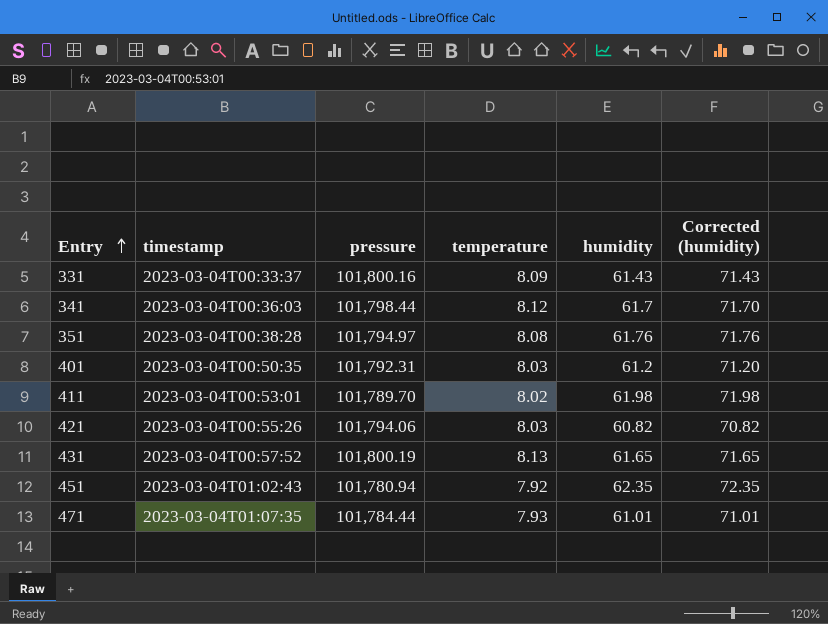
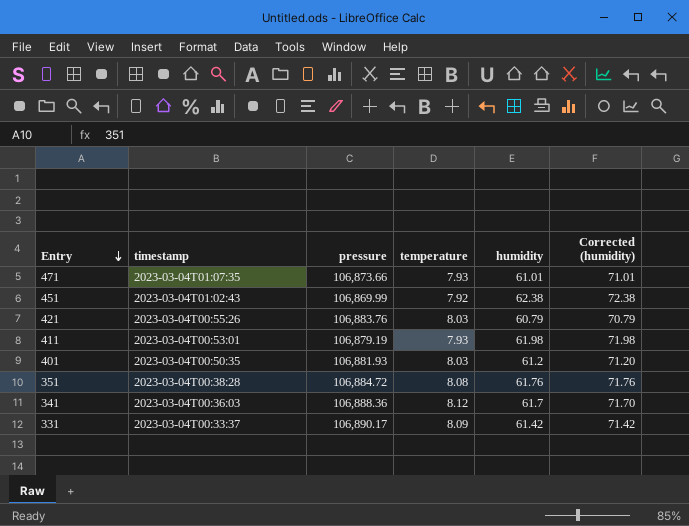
row order: Entry ascending -> Entry descending
row 431: 2023-03-04T00:57:52 | 101,800.19 | 8.13 | 61.65 | 71.65 -> none
471 | pressure: 101,784.44 -> 106,873.66
451 | pressure: 101,780.94 -> 106,869.99
451 | humidity: 62.35 -> 62.38
451 | Corrected (humidity): 72.35 -> 72.38
421 | pressure: 101,794.06 -> 106,883.76
421 | humidity: 60.82 -> 60.79
421 | Corrected (humidity): 70.82 -> 70.79
411 | pressure: 101,789.70 -> 106,879.19
411 | temperature: 8.02 -> 7.93
401 | pressure: 101,792.31 -> 106,881.93
351 | pressure: 101,794.97 -> 106,884.72
341 | pressure: 101,798.44 -> 106,888.36
331 | pressure: 101,800.16 -> 106,890.17
331 | humidity: 61.43 -> 61.42
331 | Corrected (humidity): 71.43 -> 71.42

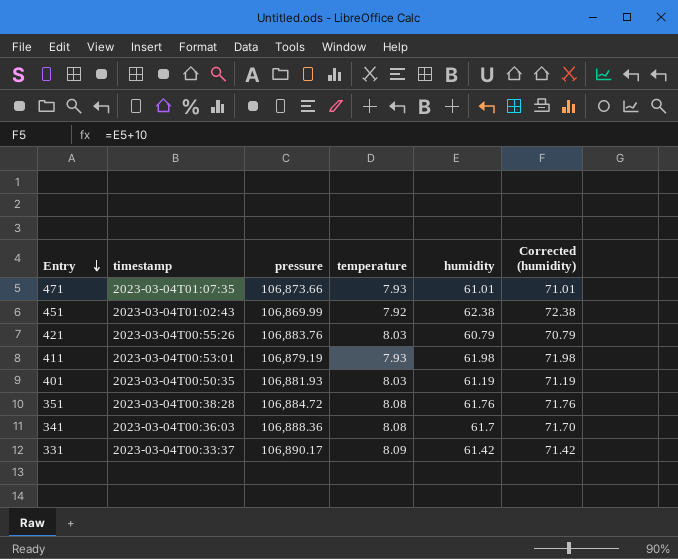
401 | humidity: 61.2 -> 61.19
401 | Corrected (humidity): 71.20 -> 71.19
341 | temperature: 8.12 -> 8.08

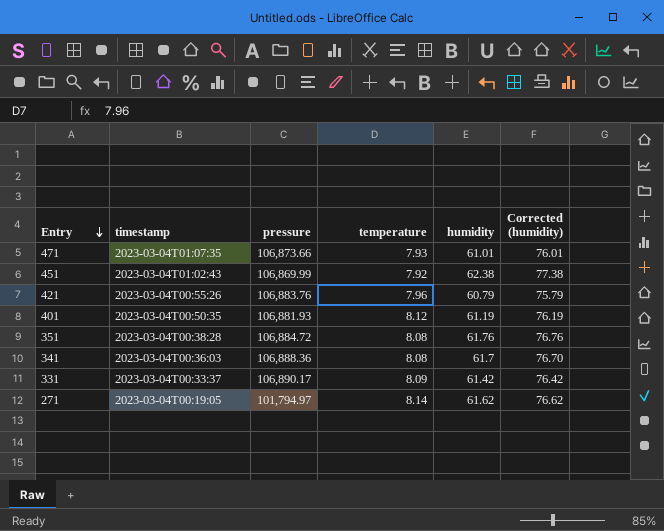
column Corrected (humidity) | formula: [humidity] + 10 -> [humidity] + 15
row 411: 2023-03-04T00:53:01 | 106,879.19 | 7.93 | 61.98 | 71.98 -> none
421 | temperature: 8.03 -> 7.96
401 | temperature: 8.03 -> 8.12
row 271: none -> 2023-03-04T00:19:05 | 101,794.97 | 8.14 | 61.62 | 76.62

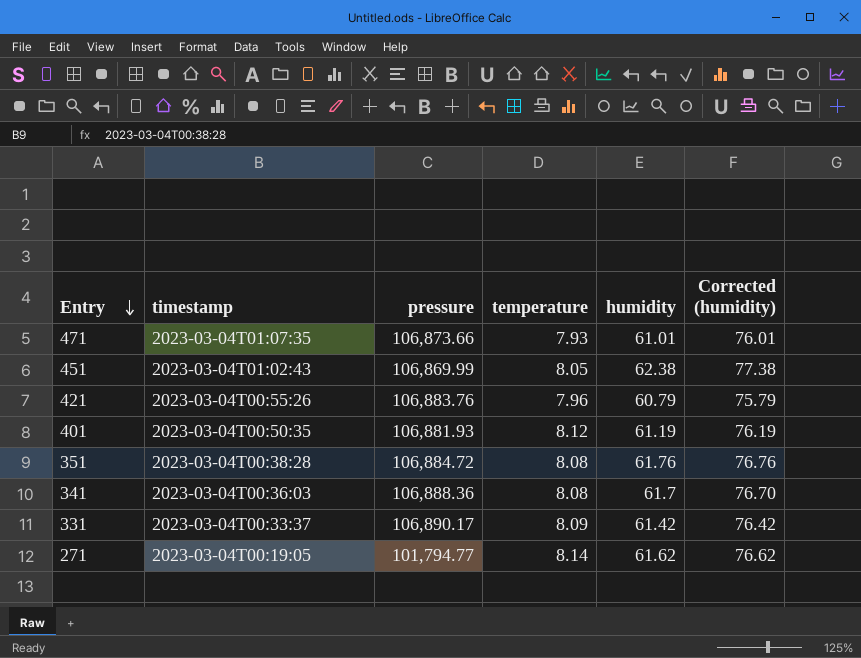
451 | temperature: 7.92 -> 8.05
271 | pressure: 101,794.97 -> 101,794.77

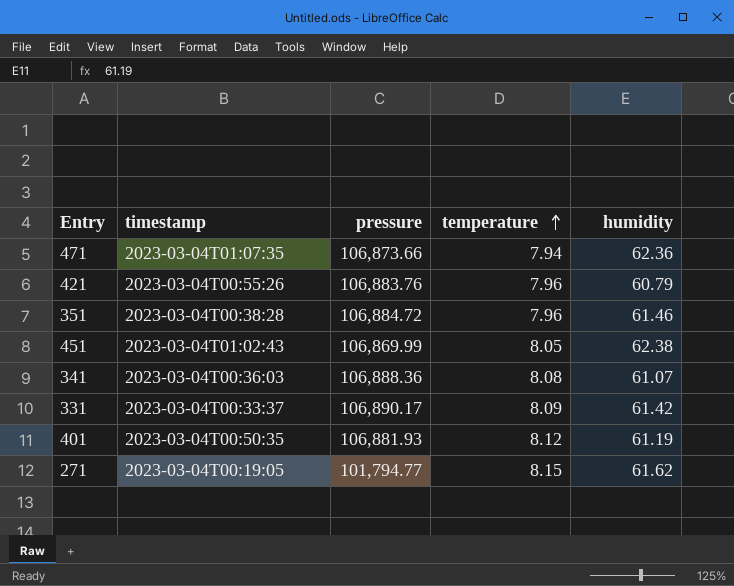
row order: Entry descending -> temperature ascending
column Corrected (humidity) | formula: [humidity] + 15 -> none
471 | temperature: 7.93 -> 7.94
471 | humidity: 61.01 -> 62.36
351 | temperature: 8.08 -> 7.96
351 | humidity: 61.76 -> 61.46
341 | humidity: 61.7 -> 61.07
271 | temperature: 8.14 -> 8.15

